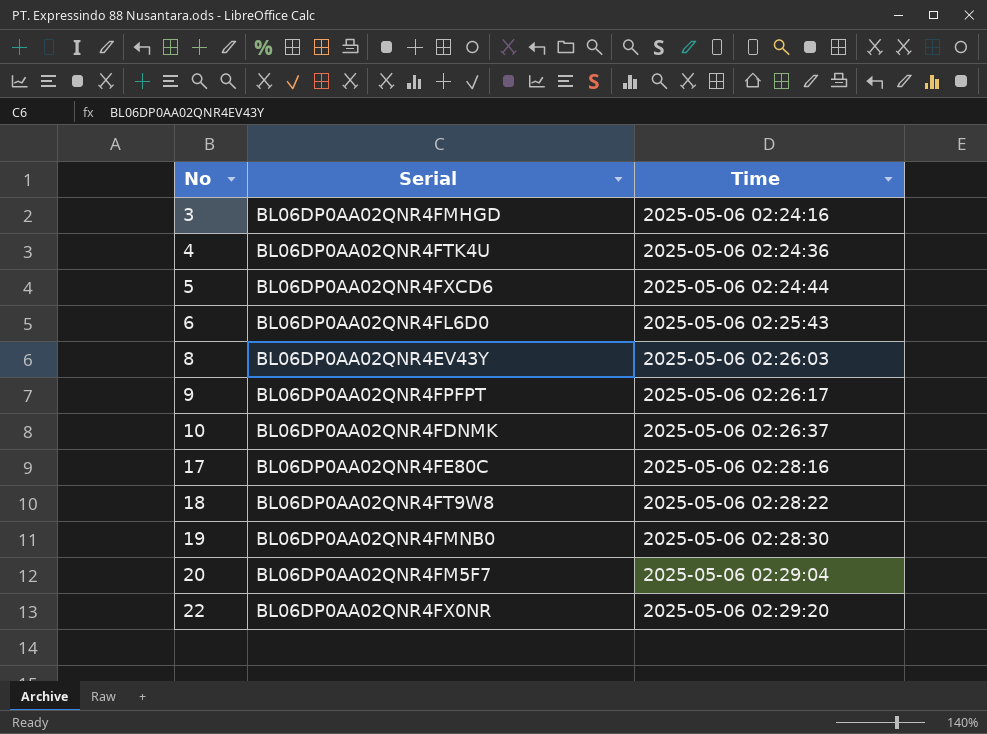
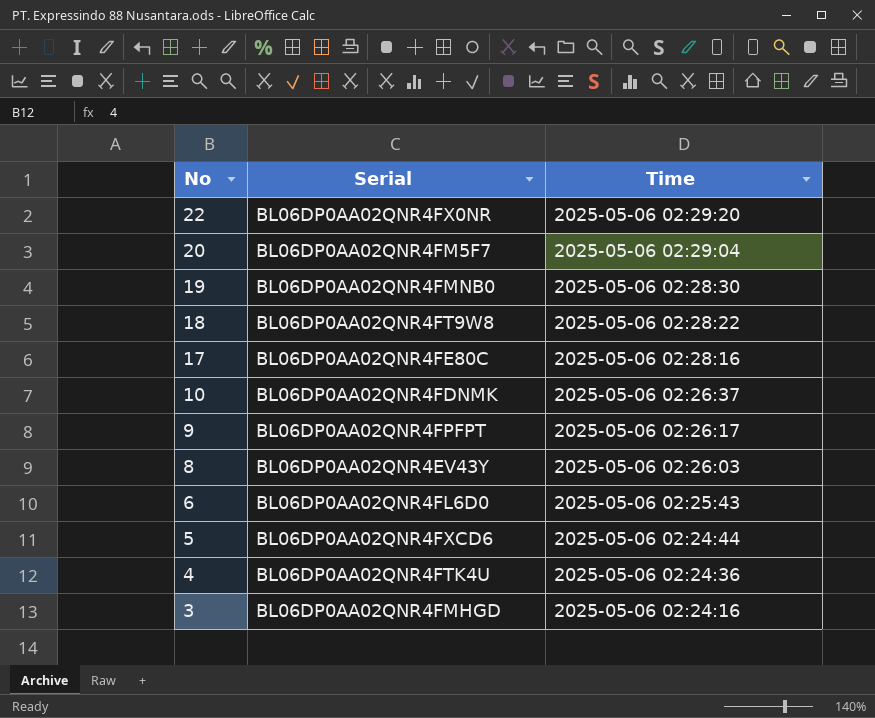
row order: No ascending -> No descending

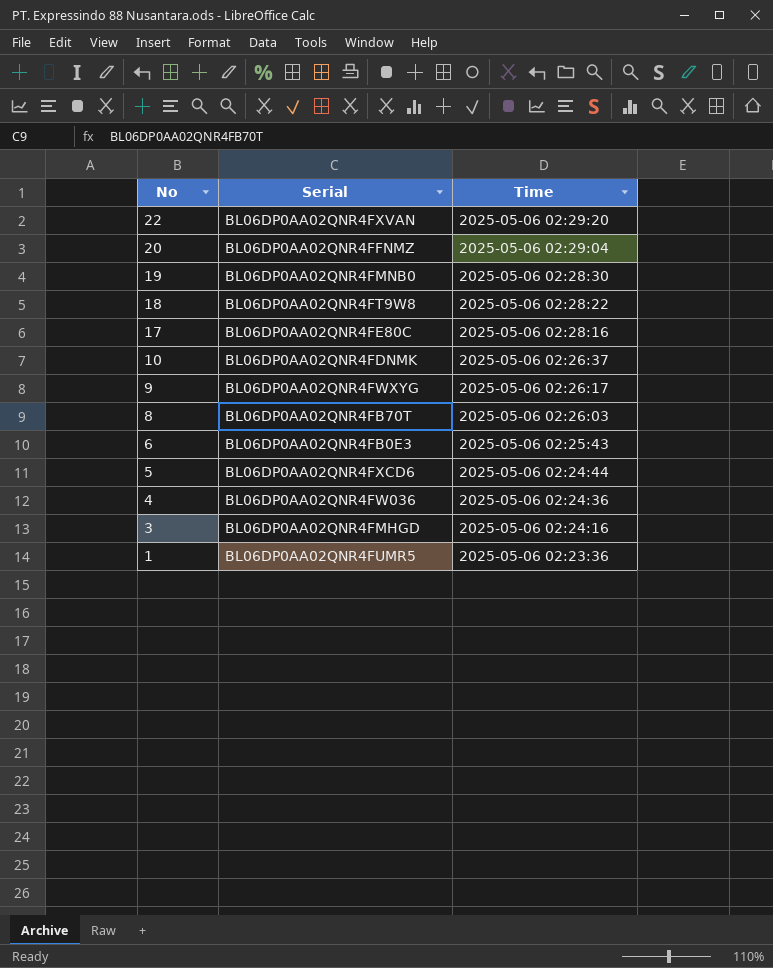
22 | Serial: BL06DP0AA02QNR4FX0NR -> BL06DP0AA02QNR4FXVAN
20 | Serial: BL06DP0AA02QNR4FM5F7 -> BL06DP0AA02QNR4FFNMZ
9 | Serial: BL06DP0AA02QNR4FPFPT -> BL06DP0AA02QNR4FWXYG
8 | Serial: BL06DP0AA02QNR4EV43Y -> BL06DP0AA02QNR4FB70T
6 | Serial: BL06DP0AA02QNR4FL6D0 -> BL06DP0AA02QNR4FB0E3
4 | Serial: BL06DP0AA02QNR4FTK4U -> BL06DP0AA02QNR4FW036
row 1: none -> BL06DP0AA02QNR4FUMR5 | 2025-05-06 02:23:36

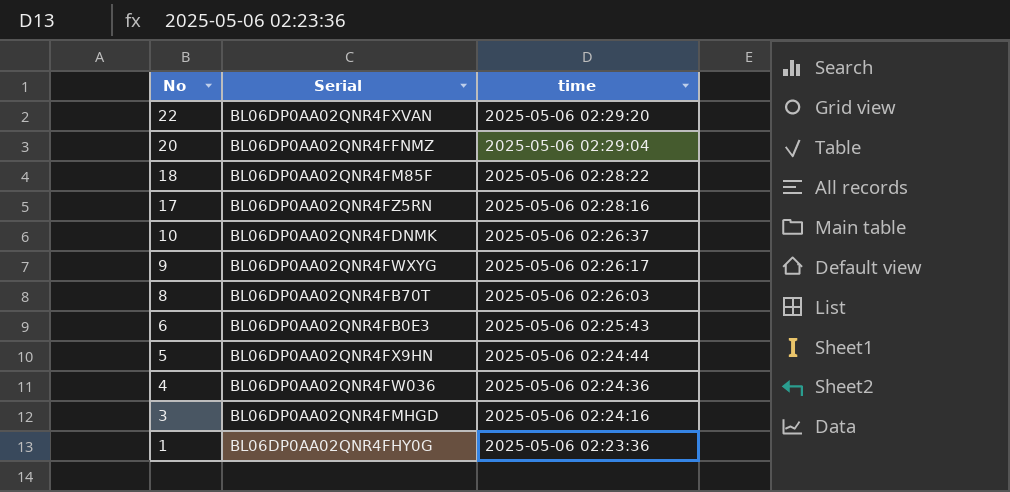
column name: Time -> time
row 19: BL06DP0AA02QNR4FMNB0 | 2025-05-06 02:28:30 -> none
18 | Serial: BL06DP0AA02QNR4FT9W8 -> BL06DP0AA02QNR4FM85F
17 | Serial: BL06DP0AA02QNR4FE80C -> BL06DP0AA02QNR4FZ5RN
5 | Serial: BL06DP0AA02QNR4FXCD6 -> BL06DP0AA02QNR4FX9HN
1 | Serial: BL06DP0AA02QNR4FUMR5 -> BL06DP0AA02QNR4FHY0G

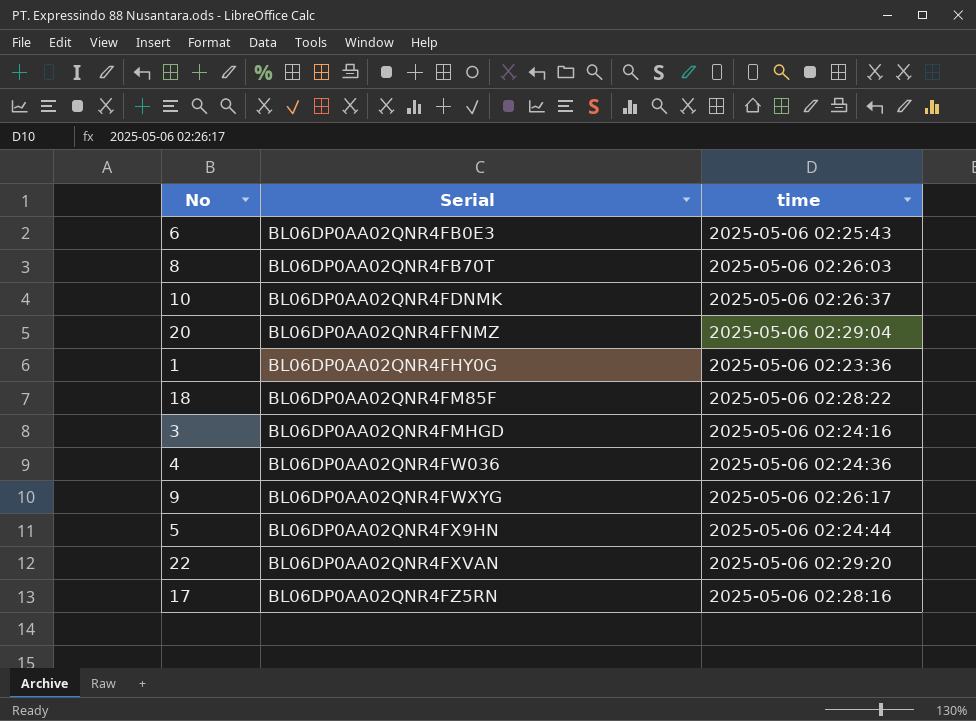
row order: No descending -> Serial ascending

